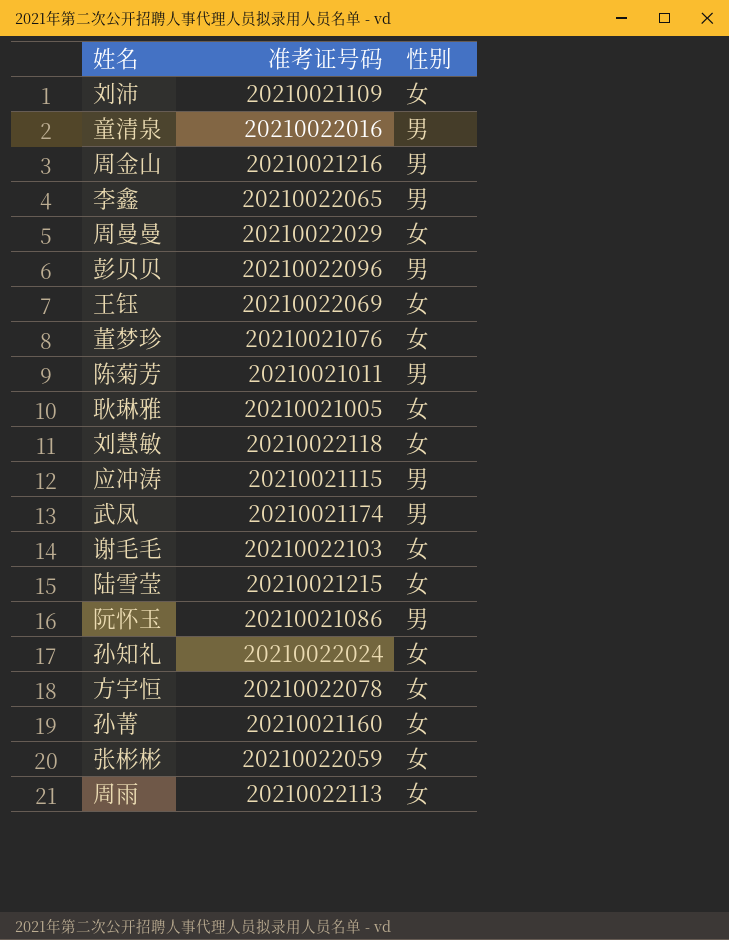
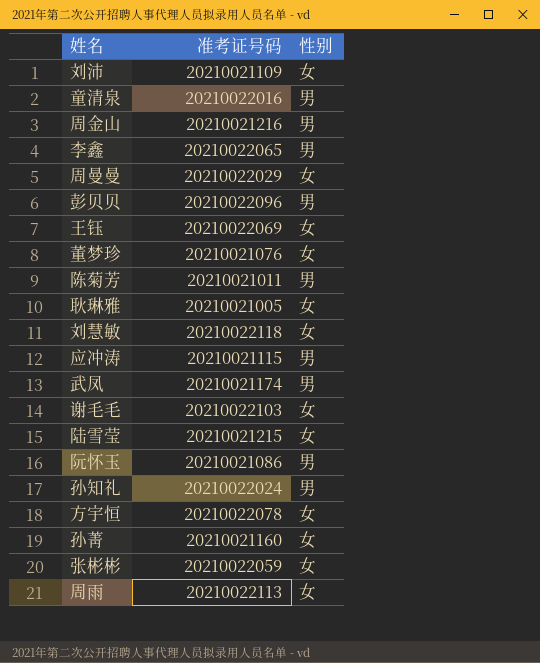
孙知礼 | 性别: 女 -> 男

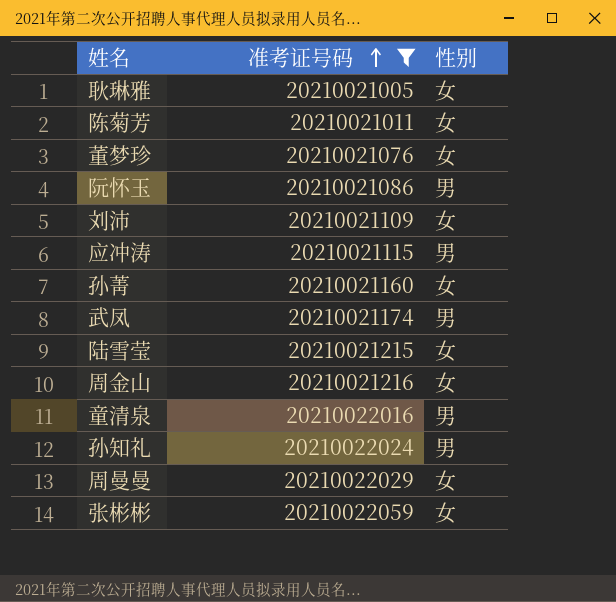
filter: none -> 准考证号码 <= 20210022059
row order: none -> 准考证号码 ascending
陈菊芳 | 性别: 男 -> 女
周金山 | 性别: 男 -> 女

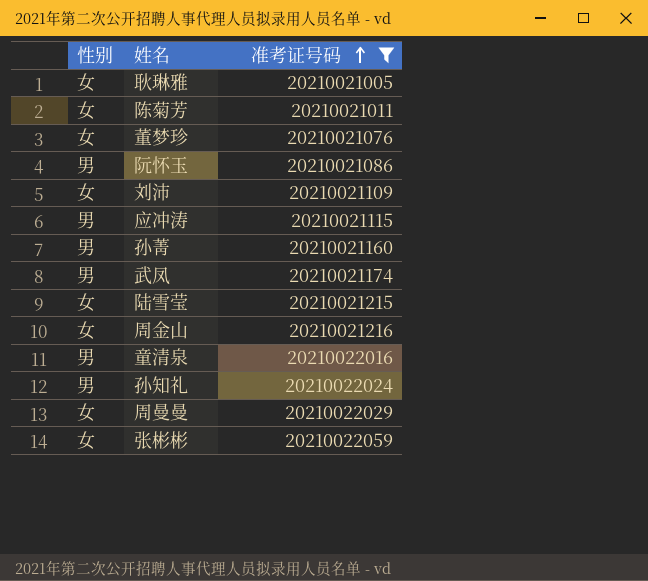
column 性别 | position: 3 -> 1
孙菁 | 性别: 女 -> 男

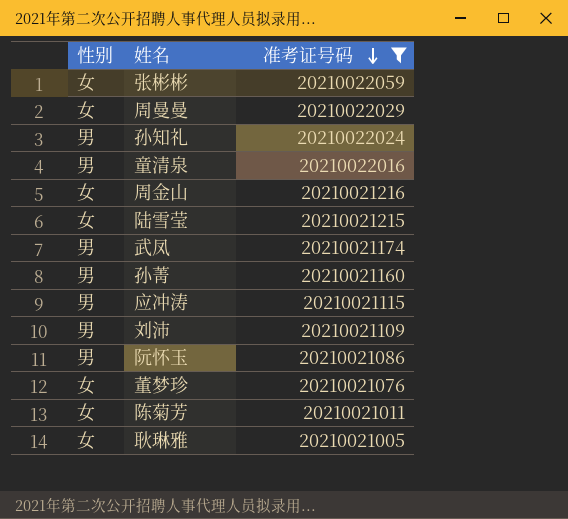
row order: 准考证号码 ascending -> 准考证号码 descending
刘沛 | 性别: 女 -> 男

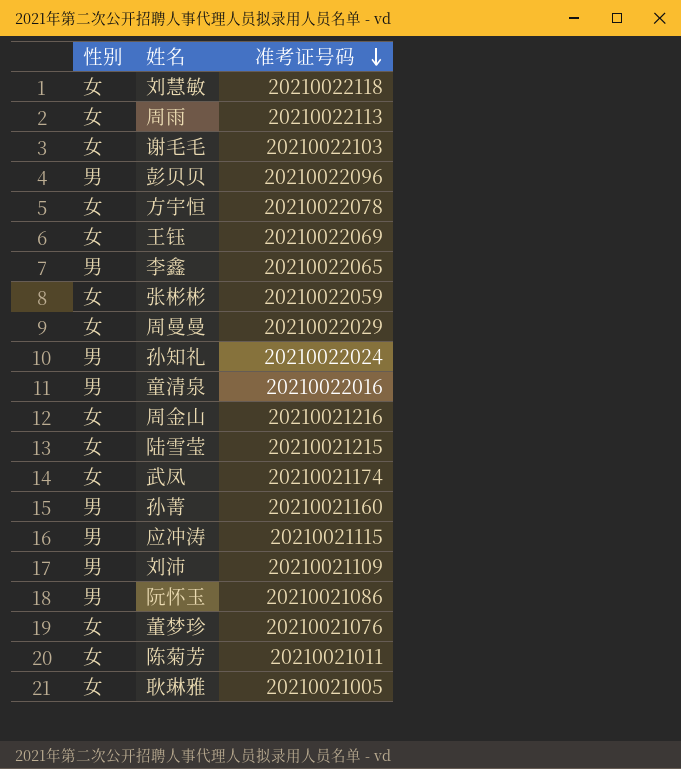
filter: 准考证号码 <= 20210022059 -> none
武凤 | 性别: 男 -> 女

